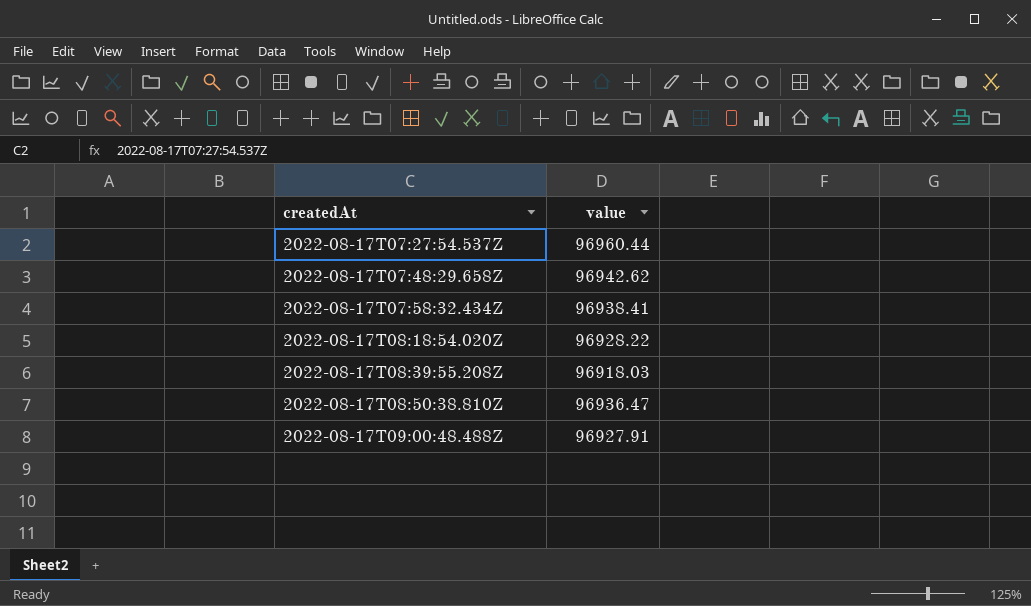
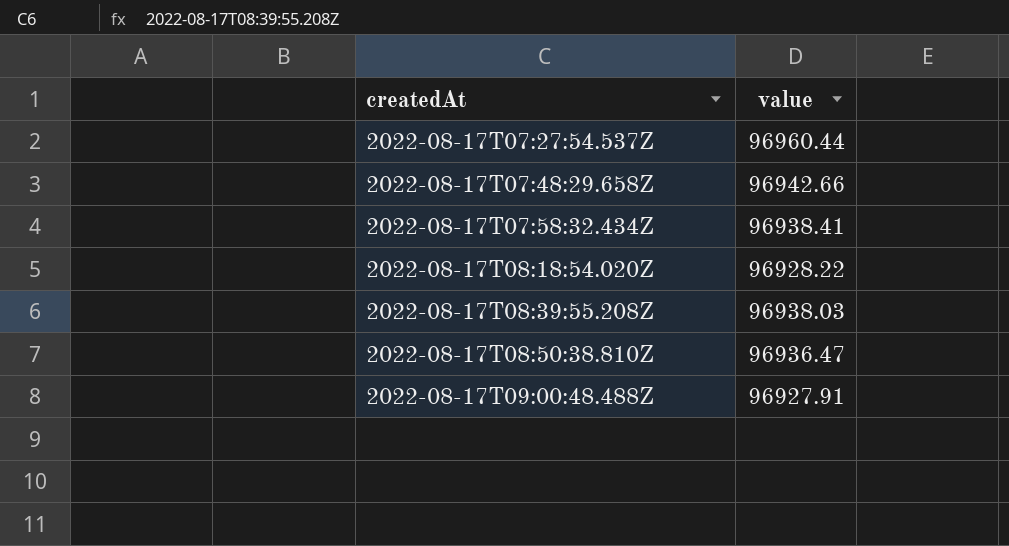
2022-08-17T07:48:29.658Z | value: 96942.62 -> 96942.66
2022-08-17T08:39:55.208Z | value: 96918.03 -> 96938.03

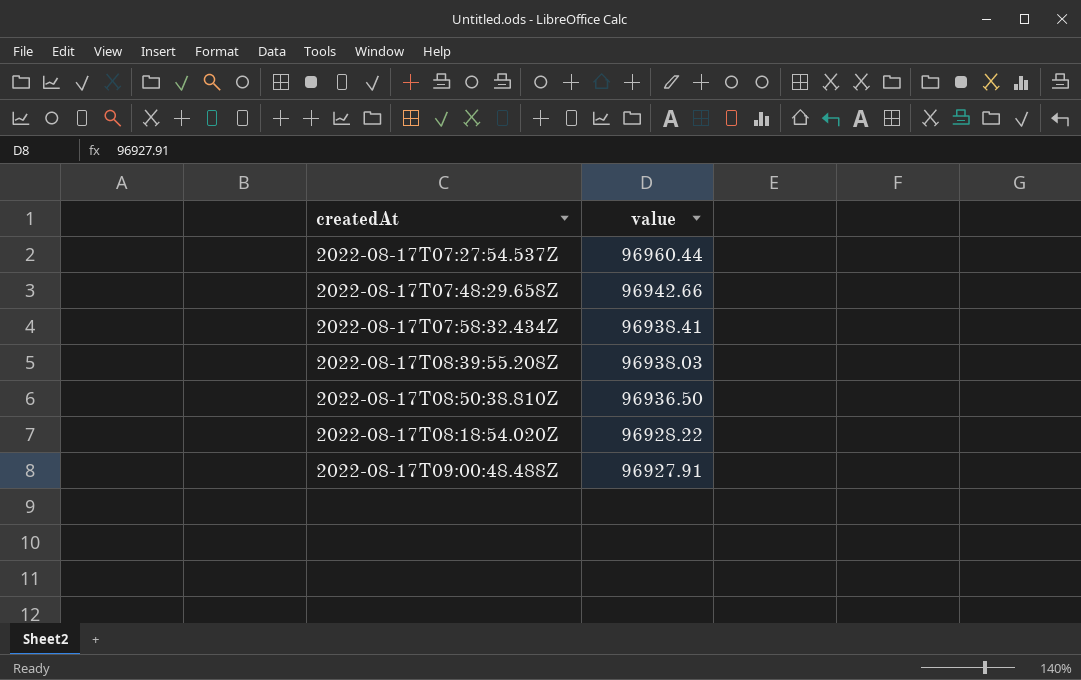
row order: createdAt ascending -> value descending
2022-08-17T08:50:38.810Z | value: 96936.47 -> 96936.50

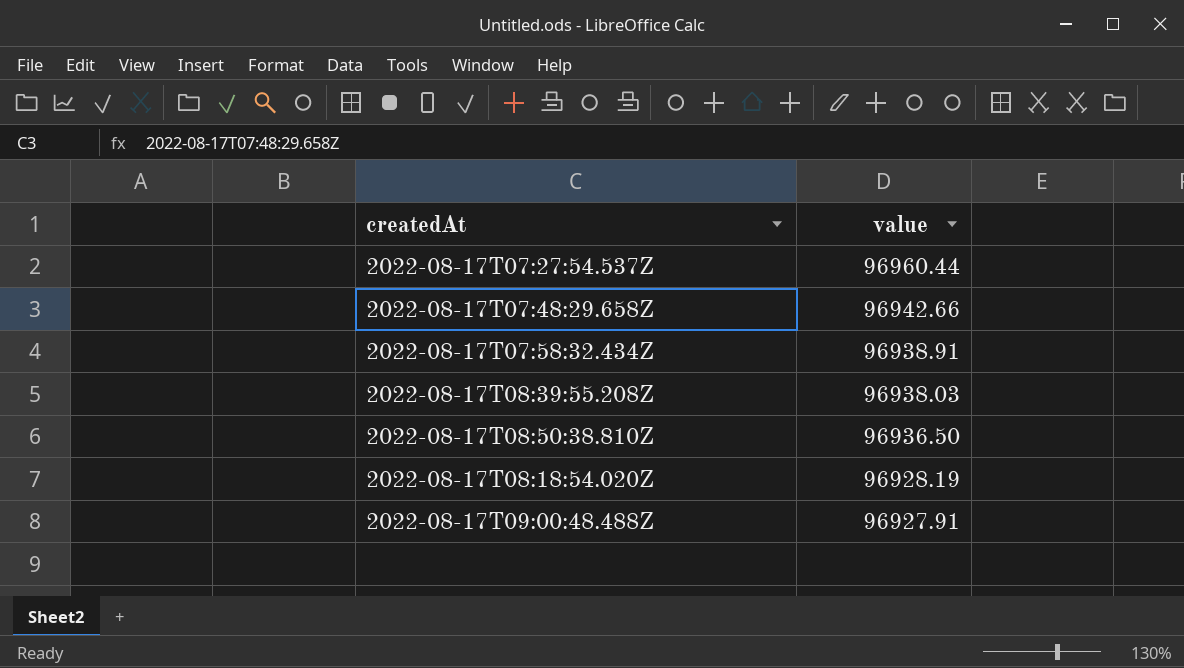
2022-08-17T07:58:32.434Z | value: 96938.41 -> 96938.91
2022-08-17T08:18:54.020Z | value: 96928.22 -> 96928.19

